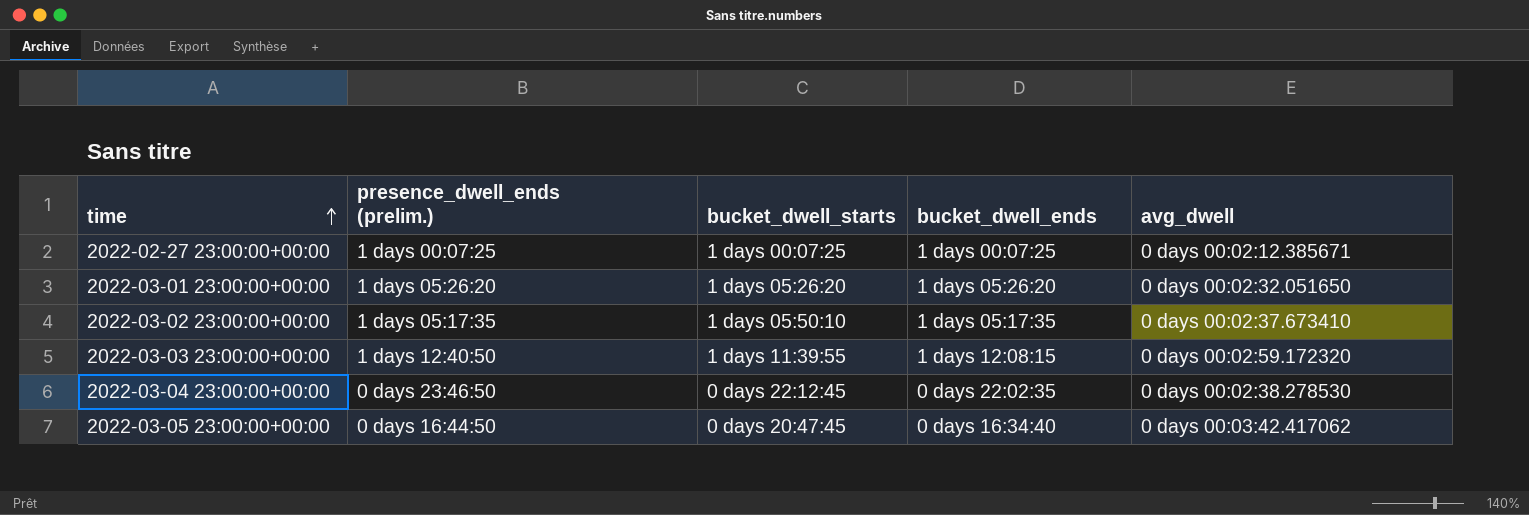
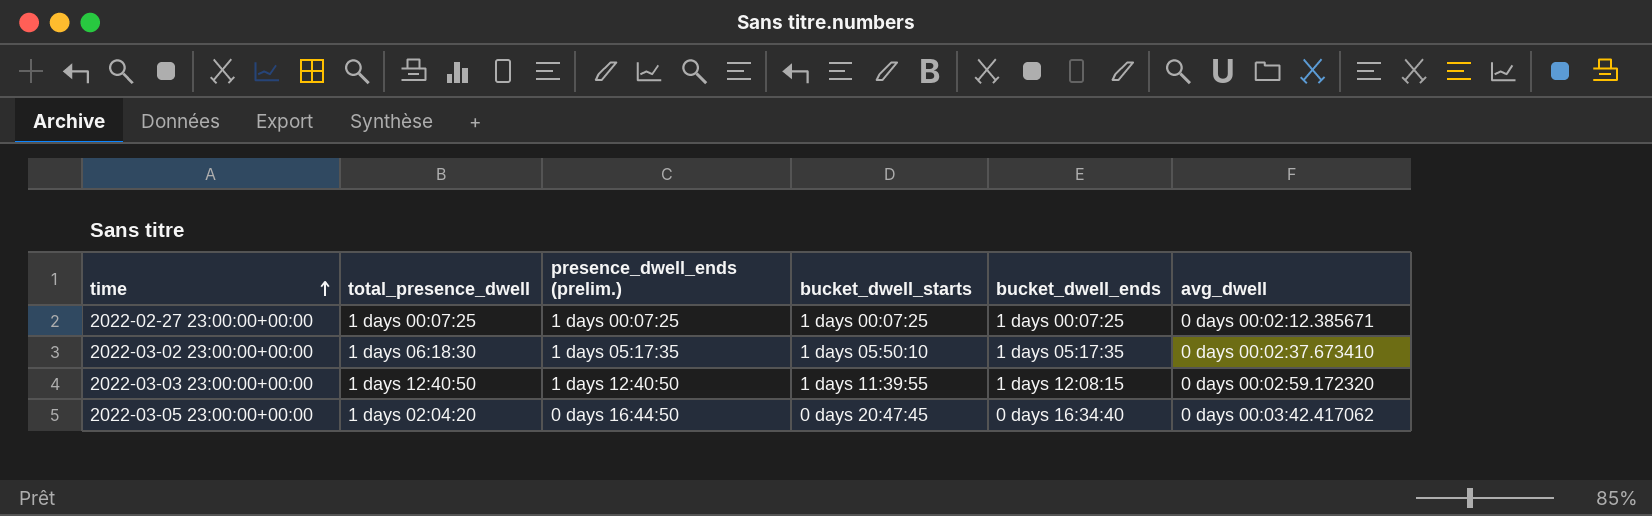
column total_presence_dwell | position: none -> 2
row 2022-03-01 23:00:00+00:00: 1 days 05:26:20 | 1 days 05:26:20 | 1 days 05:26:20 | 0 days 00:02:32.051650 -> none
row 2022-03-04 23:00:00+00:00: 0 days 23:46:50 | 0 days 22:12:45 | 0 days 22:02:35 | 0 days 00:02:38.278530 -> none

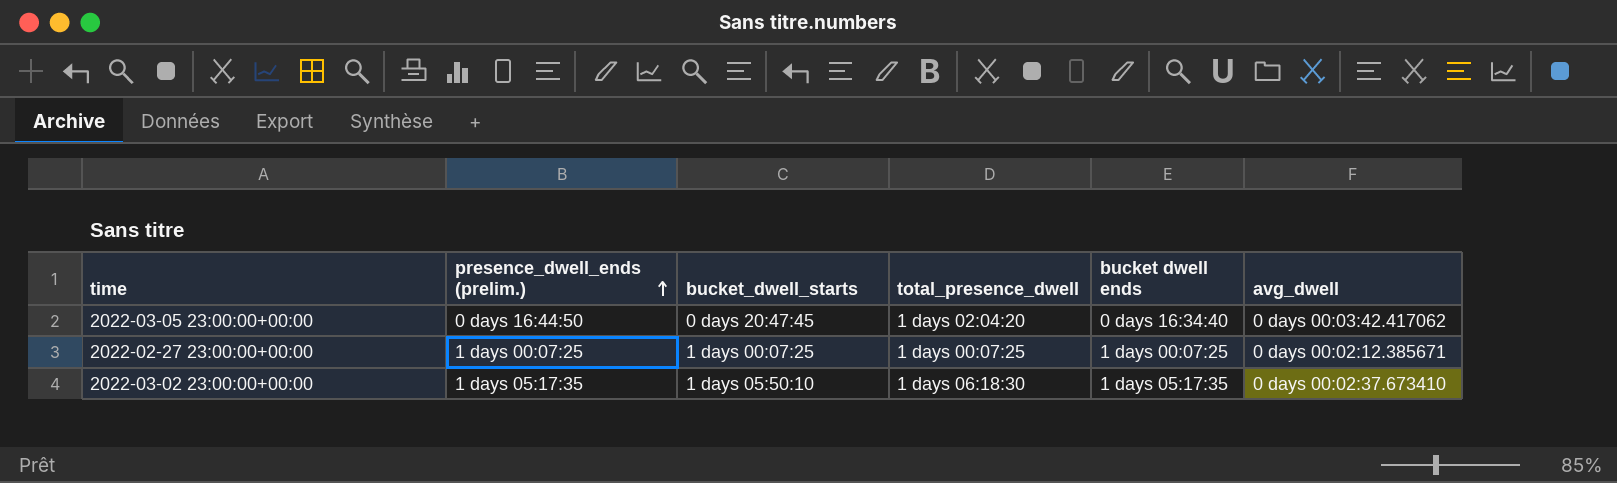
row order: time ascending -> presence_dwell_ends (prelim.) ascending
column total_presence_dwell | position: 2 -> 4
column name: bucket_dwell_ends -> bucket dwell ends
row 2022-03-03 23:00:00+00:00: 1 days 12:40:50 | 1 days 12:40:50 | 1 days 11:39:55 | 1 days 12:08:15 | 0 days 00:02:59.172320 -> none

